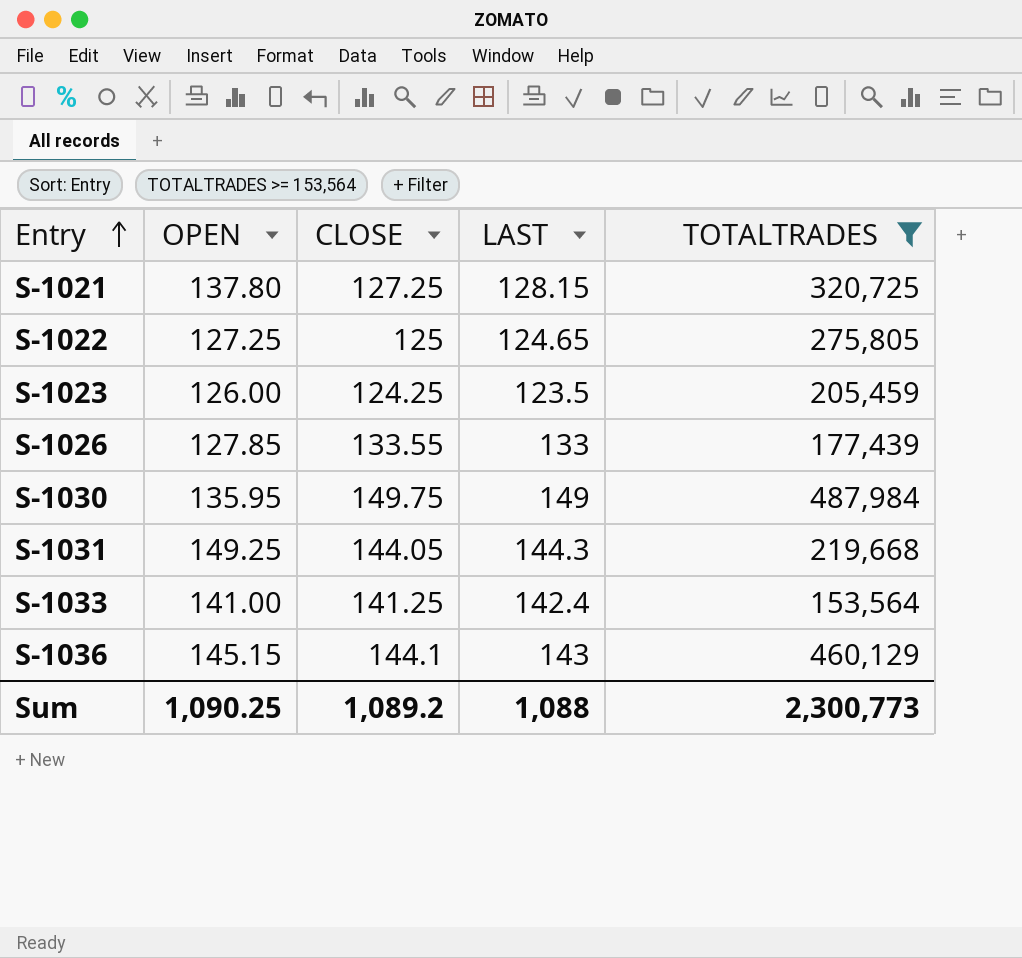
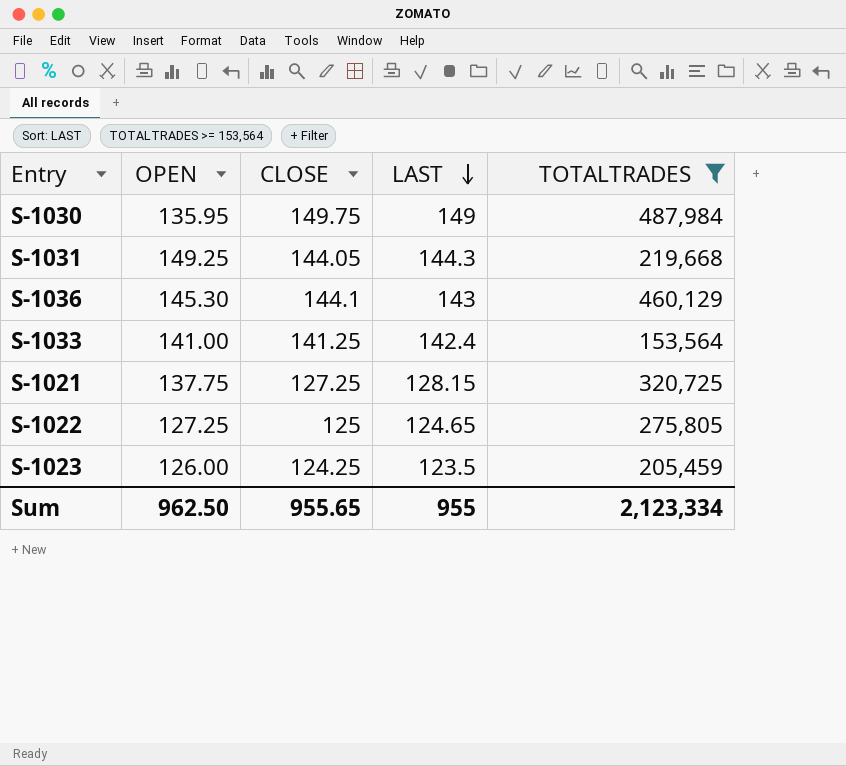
row order: Entry ascending -> LAST descending
row S-1026: 127.85 | 133.55 | 133 | 177,439 -> none
S-1036 | OPEN: 145.15 -> 145.30
S-1021 | OPEN: 137.80 -> 137.75
Sum | OPEN: 1,090.25 -> 962.50
Sum | CLOSE: 1,089.2 -> 955.65
Sum | LAST: 1,088 -> 955
Sum | TOTALTRADES: 2,300,773 -> 2,123,334

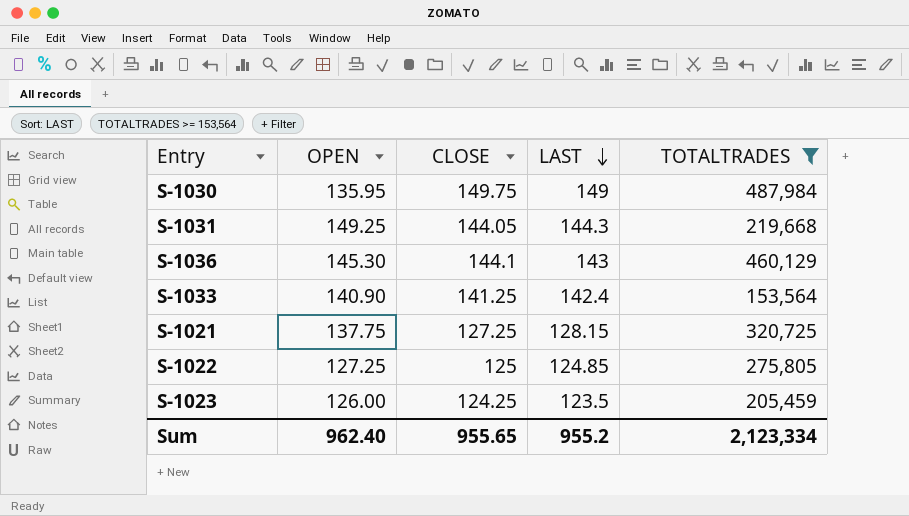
S-1033 | OPEN: 141.00 -> 140.90
S-1022 | LAST: 124.65 -> 124.85
Sum | OPEN: 962.50 -> 962.40
Sum | LAST: 955 -> 955.2

